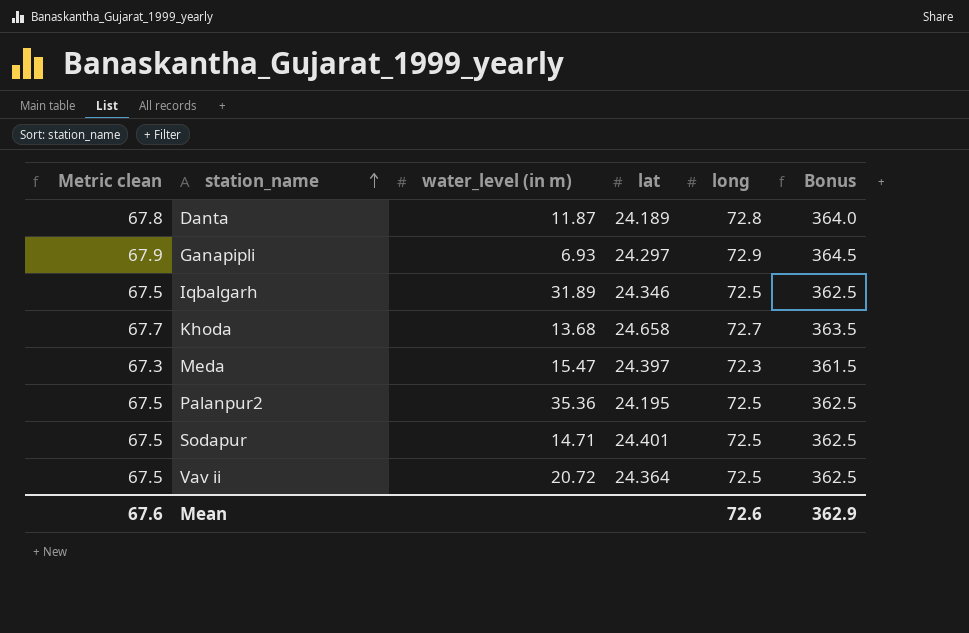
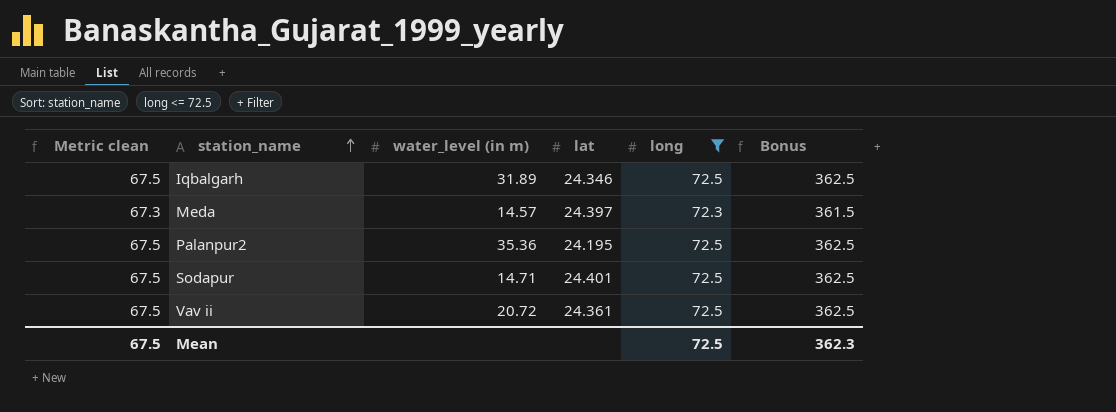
filter: none -> long <= 72.5
Meda | water_level (in m): 15.47 -> 14.57
Vav ii | lat: 24.364 -> 24.361
Mean | Metric clean: 67.6 -> 67.5
Mean | long: 72.6 -> 72.5
Mean | Bonus: 362.9 -> 362.3

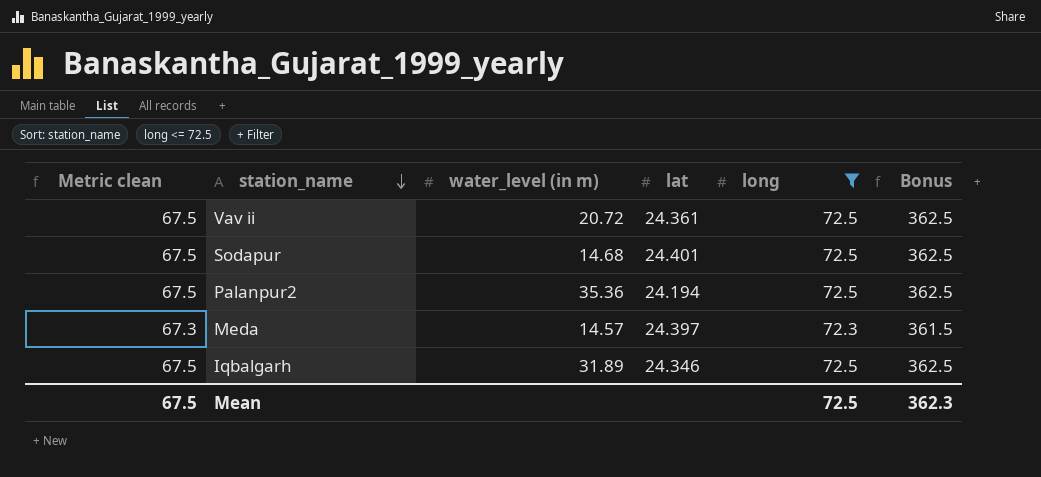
row order: station_name ascending -> station_name descending
Sodapur | water_level (in m): 14.71 -> 14.68
Palanpur2 | lat: 24.195 -> 24.194

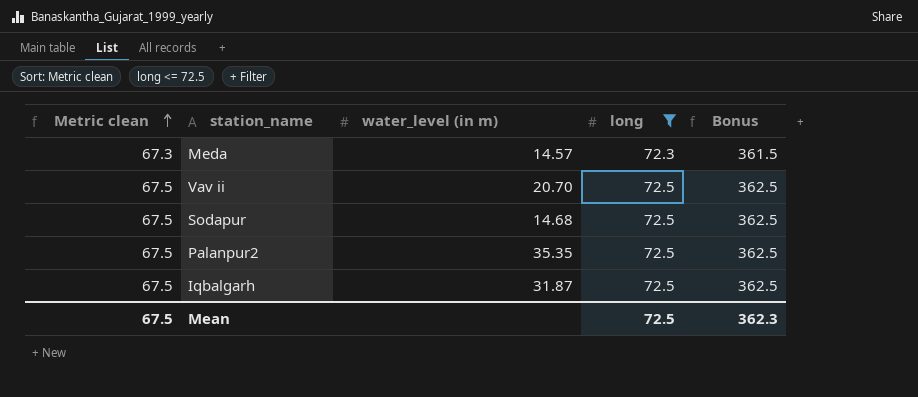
row order: station_name descending -> Metric clean ascending
column lat | position: 4 -> none
Vav ii | water_level (in m): 20.72 -> 20.70
Palanpur2 | water_level (in m): 35.36 -> 35.35
Iqbalgarh | water_level (in m): 31.89 -> 31.87

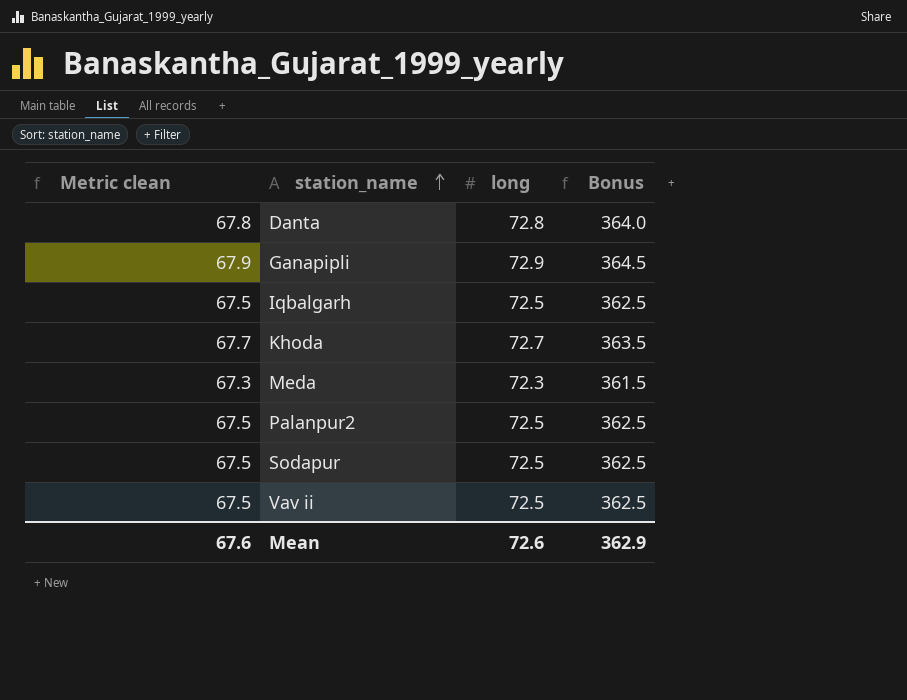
filter: long <= 72.5 -> none
row order: Metric clean ascending -> station_name ascending
column water_level (in m) | position: 3 -> none
Mean | Metric clean: 67.5 -> 67.6
Mean | long: 72.5 -> 72.6
Mean | Bonus: 362.3 -> 362.9

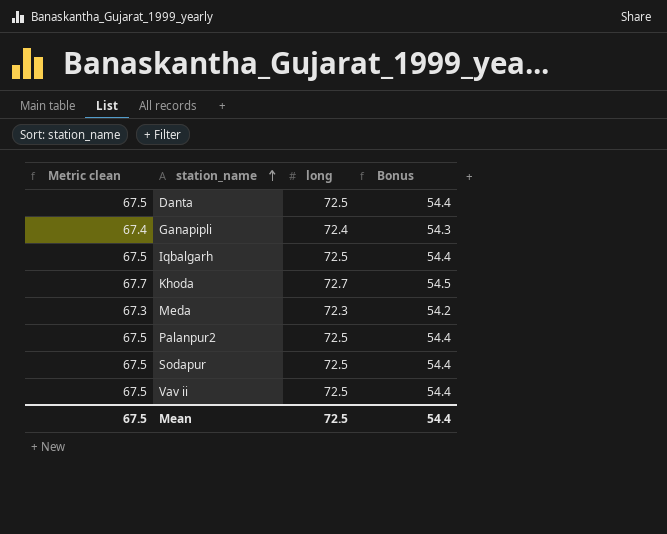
column Bonus | formula: [long] * 5 -> [long] * 0.75
Danta | Metric clean: 67.8 -> 67.5
Danta | long: 72.8 -> 72.5
Ganapipli | Metric clean: 67.9 -> 67.4
Ganapipli | long: 72.9 -> 72.4
Mean | Metric clean: 67.6 -> 67.5
Mean | long: 72.6 -> 72.5
Mean | Bonus: 362.9 -> 54.4

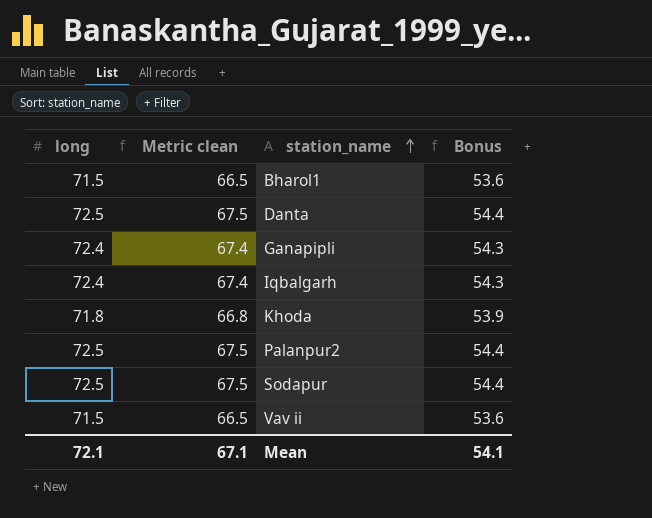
column long | position: 3 -> 1
row Meda: 67.3 | 72.3 | 54.2 -> none
row Bharol1: none -> 71.5 | 66.5 | 53.6
Iqbalgarh | long: 72.5 -> 72.4
Iqbalgarh | Metric clean: 67.5 -> 67.4
Iqbalgarh | Bonus: 54.4 -> 54.3
Khoda | long: 72.7 -> 71.8
Khoda | Metric clean: 67.7 -> 66.8
Khoda | Bonus: 54.5 -> 53.9
Vav ii | long: 72.5 -> 71.5
Vav ii | Metric clean: 67.5 -> 66.5
Vav ii | Bonus: 54.4 -> 53.6
Mean | long: 72.5 -> 72.1
Mean | Metric clean: 67.5 -> 67.1
Mean | Bonus: 54.4 -> 54.1

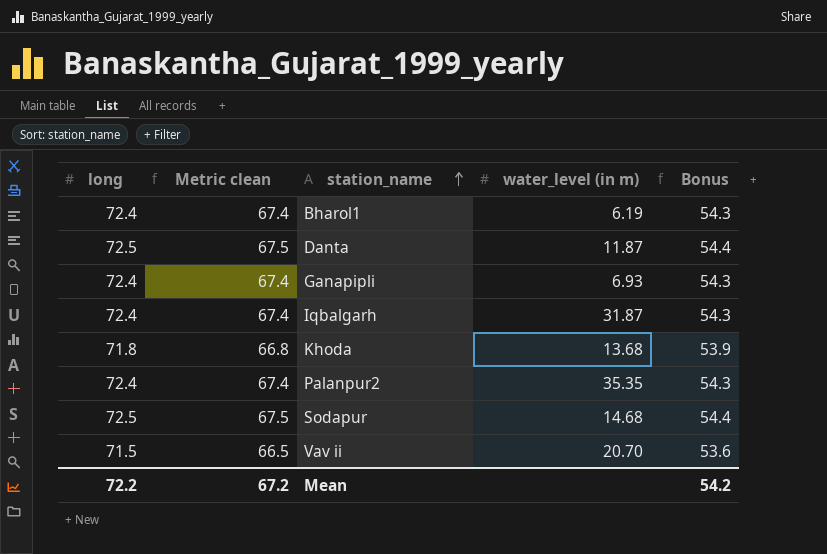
column water_level (in m) | position: none -> 4
Bharol1 | long: 71.5 -> 72.4
Bharol1 | Metric clean: 66.5 -> 67.4
Bharol1 | Bonus: 53.6 -> 54.3
Palanpur2 | long: 72.5 -> 72.4
Palanpur2 | Metric clean: 67.5 -> 67.4
Palanpur2 | Bonus: 54.4 -> 54.3
Mean | long: 72.1 -> 72.2
Mean | Metric clean: 67.1 -> 67.2
Mean | Bonus: 54.1 -> 54.2

